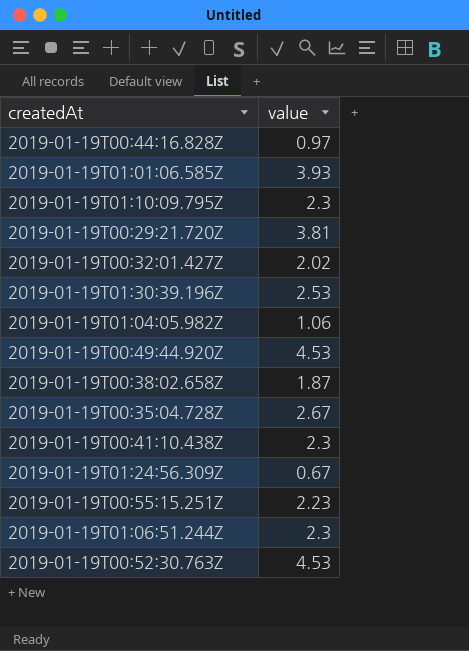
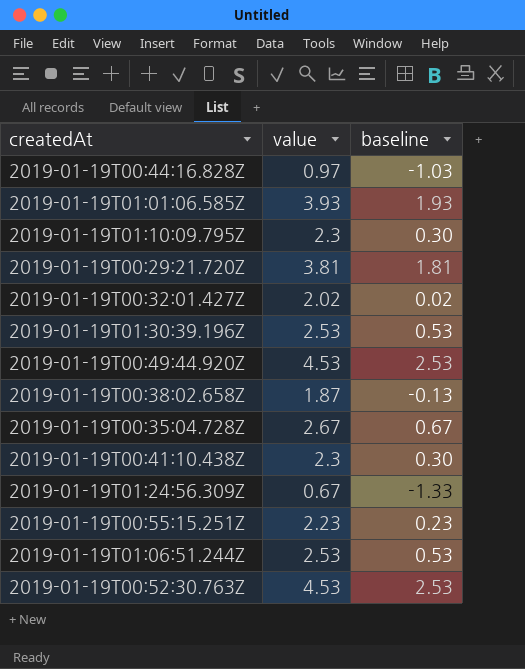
column baseline | formula: none -> [value] - 2
row 2019-01-19T01:04:05.982Z: 1.06 -> none
2019-01-19T01:06:51.244Z | value: 2.3 -> 2.53

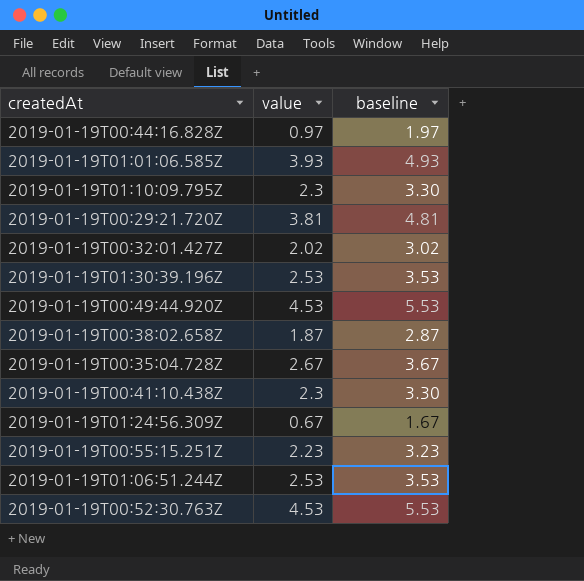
column baseline | formula: [value] - 2 -> [value] + 1

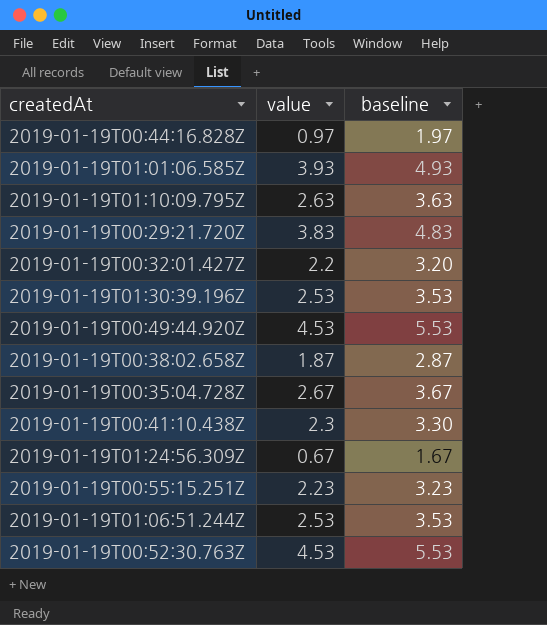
2019-01-19T01:10:09.795Z | value: 2.3 -> 2.63
2019-01-19T01:10:09.795Z | baseline: 3.30 -> 3.63
2019-01-19T00:29:21.720Z | value: 3.81 -> 3.83
2019-01-19T00:29:21.720Z | baseline: 4.81 -> 4.83
2019-01-19T00:32:01.427Z | value: 2.02 -> 2.2
2019-01-19T00:32:01.427Z | baseline: 3.02 -> 3.20

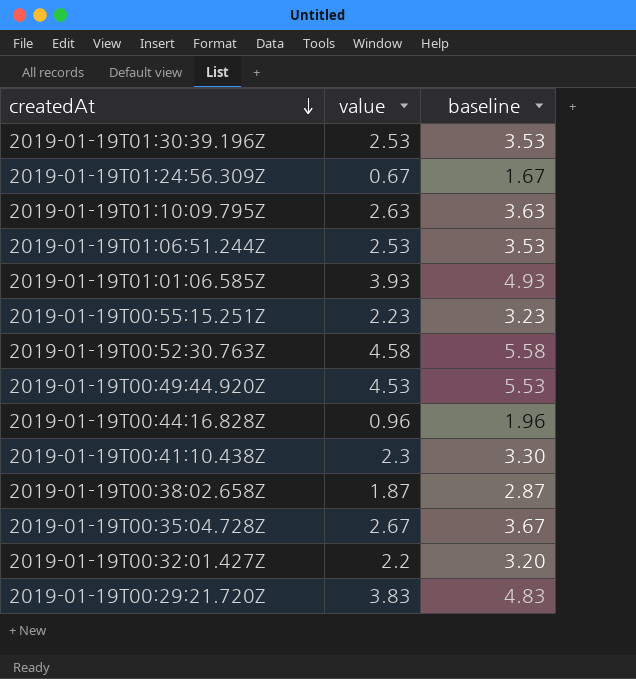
row order: none -> createdAt descending
2019-01-19T00:52:30.763Z | value: 4.53 -> 4.58
2019-01-19T00:52:30.763Z | baseline: 5.53 -> 5.58
2019-01-19T00:44:16.828Z | value: 0.97 -> 0.96
2019-01-19T00:44:16.828Z | baseline: 1.97 -> 1.96

